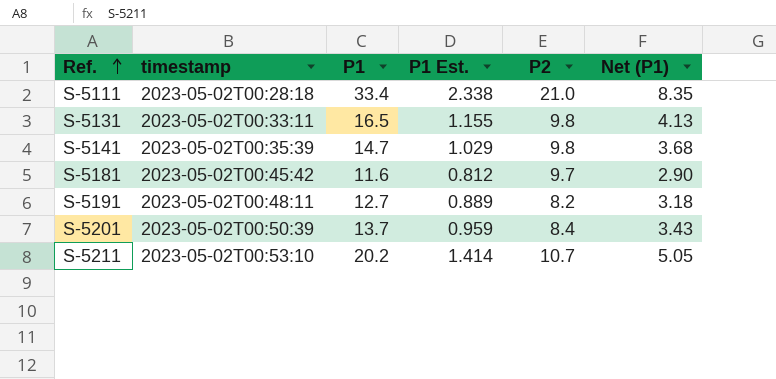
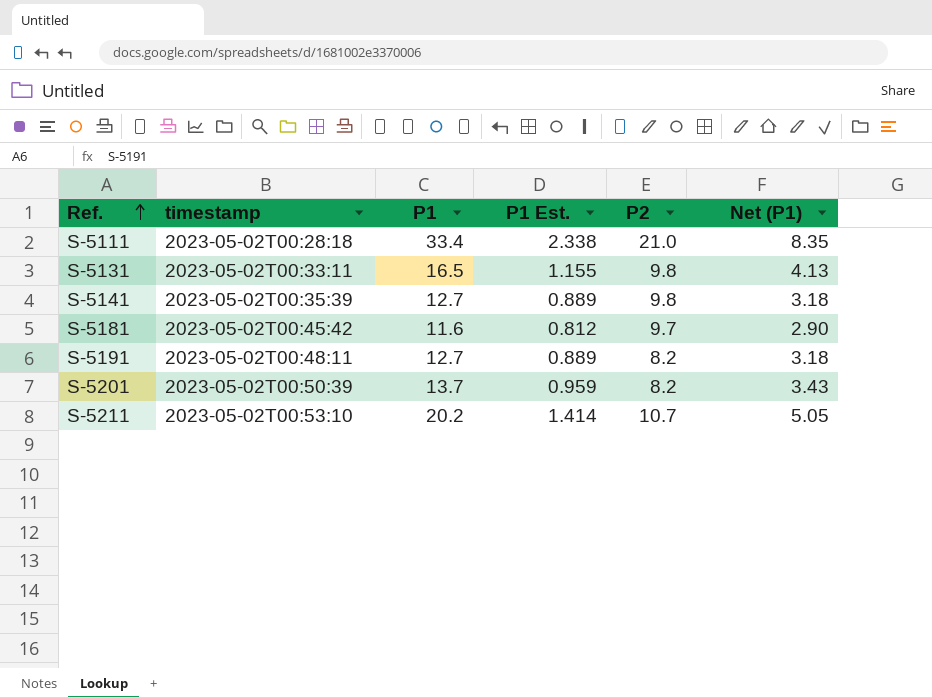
S-5141 | P1: 14.7 -> 12.7
S-5141 | P1 Est.: 1.029 -> 0.889
S-5141 | Net (P1): 3.68 -> 3.18
S-5201 | P2: 8.4 -> 8.2

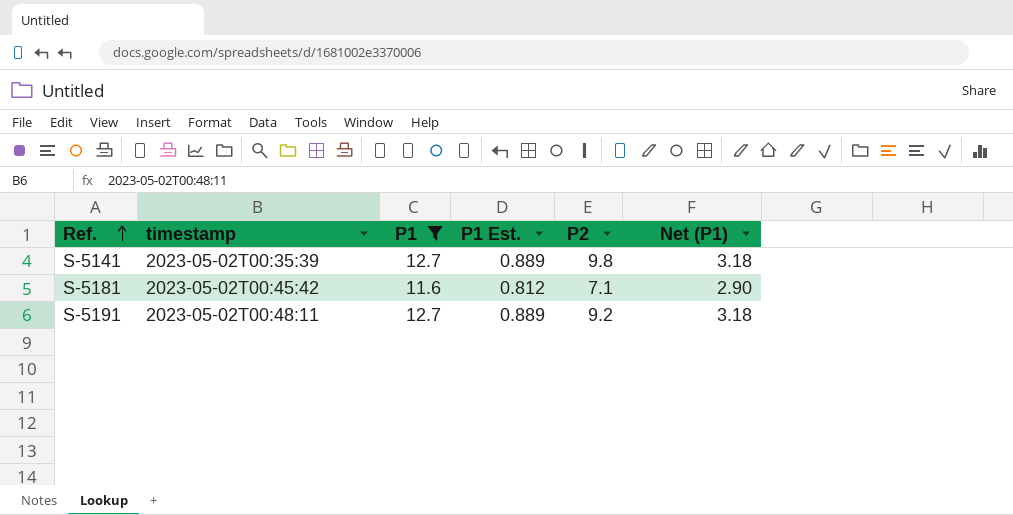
filter: none -> P1 <= 12.7
S-5181 | P2: 9.7 -> 7.1
S-5191 | P2: 8.2 -> 9.2

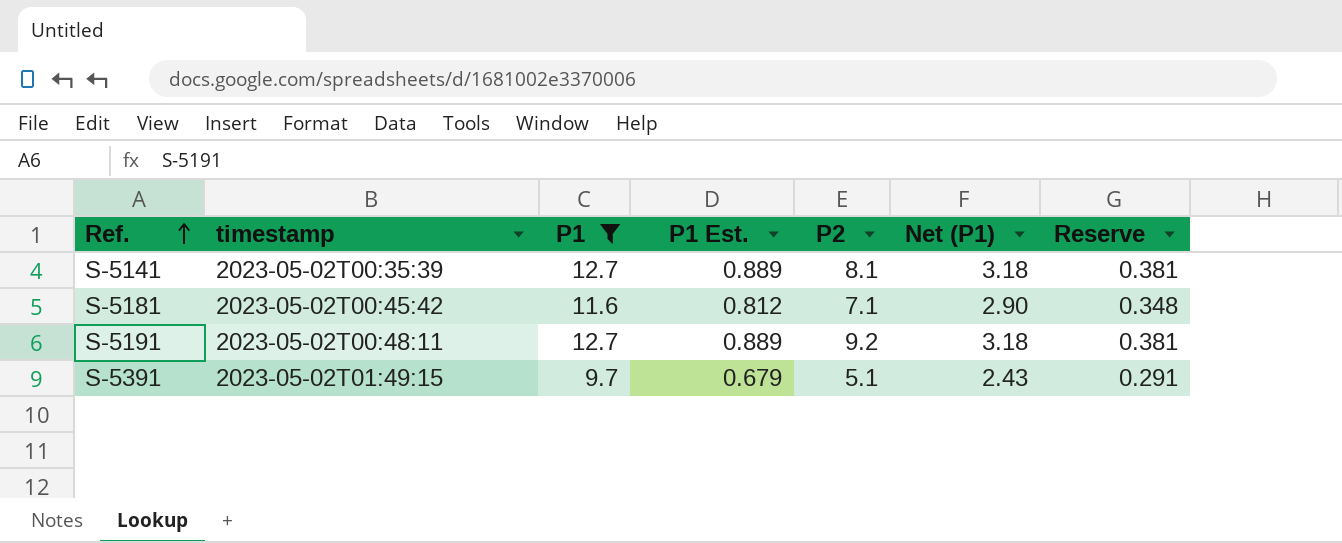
column Reserve | formula: none -> [P1] * 0.03
S-5141 | P2: 9.8 -> 8.1
row S-5391: none -> 2023-05-02T01:49:15 | 9.7 | 0.679 | 5.1 | 2.43 | 0.291

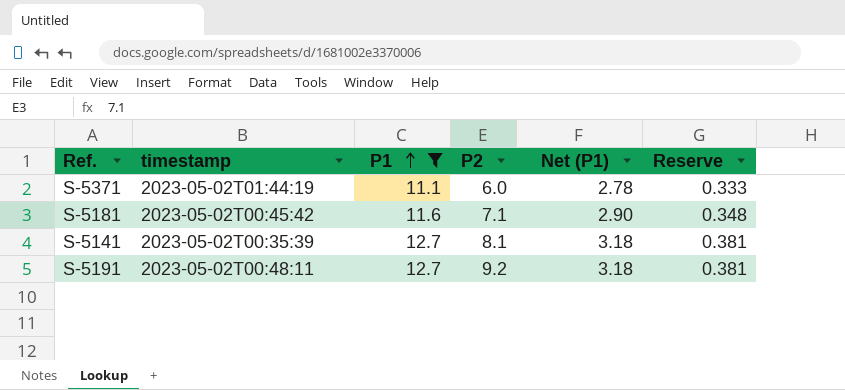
row order: Ref. ascending -> P1 ascending
column P1 Est. | formula: [P1] * 0.07 -> none
row S-5391: 2023-05-02T01:49:15 | 9.7 | 0.679 | 5.1 | 2.43 | 0.291 -> none
row S-5371: none -> 2023-05-02T01:44:19 | 11.1 | 6.0 | 2.78 | 0.333

